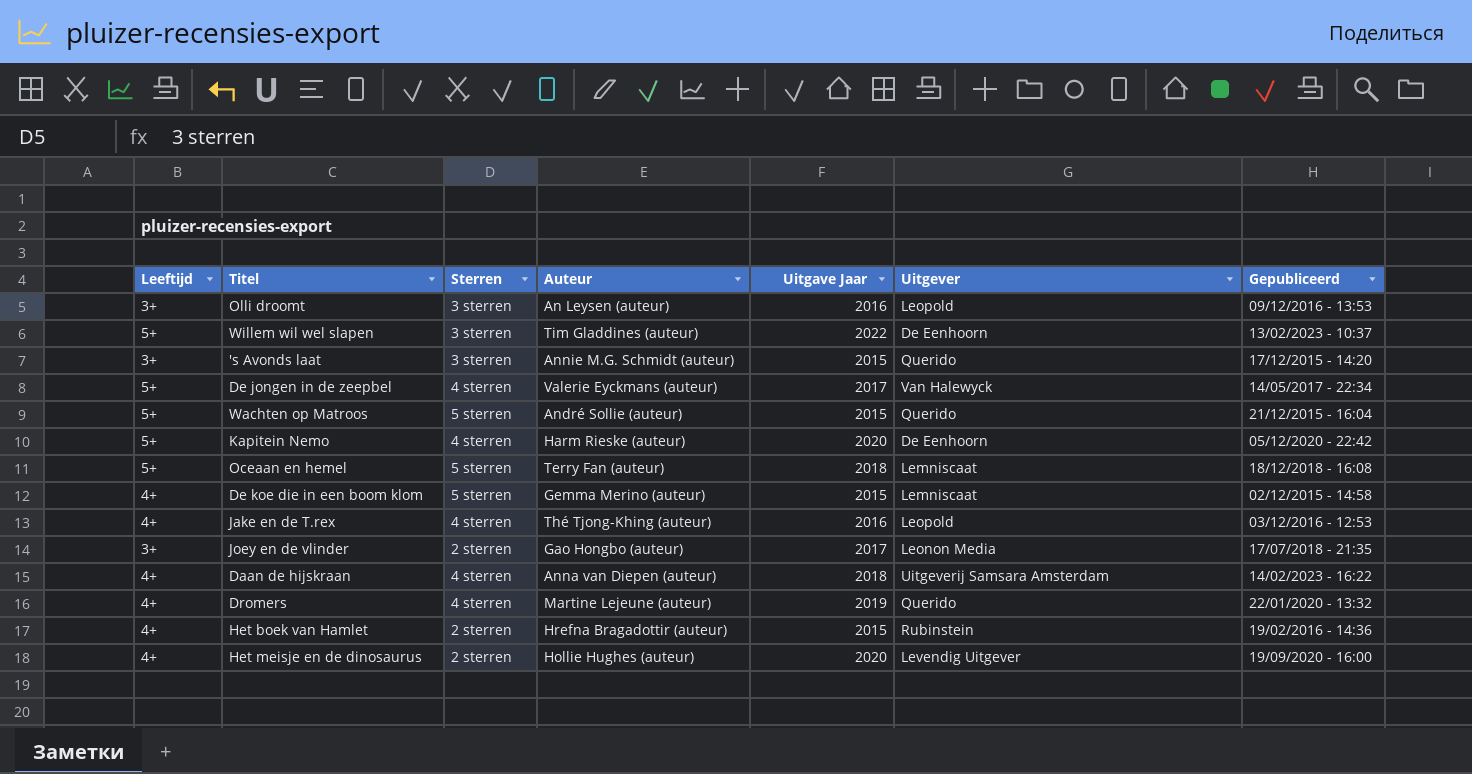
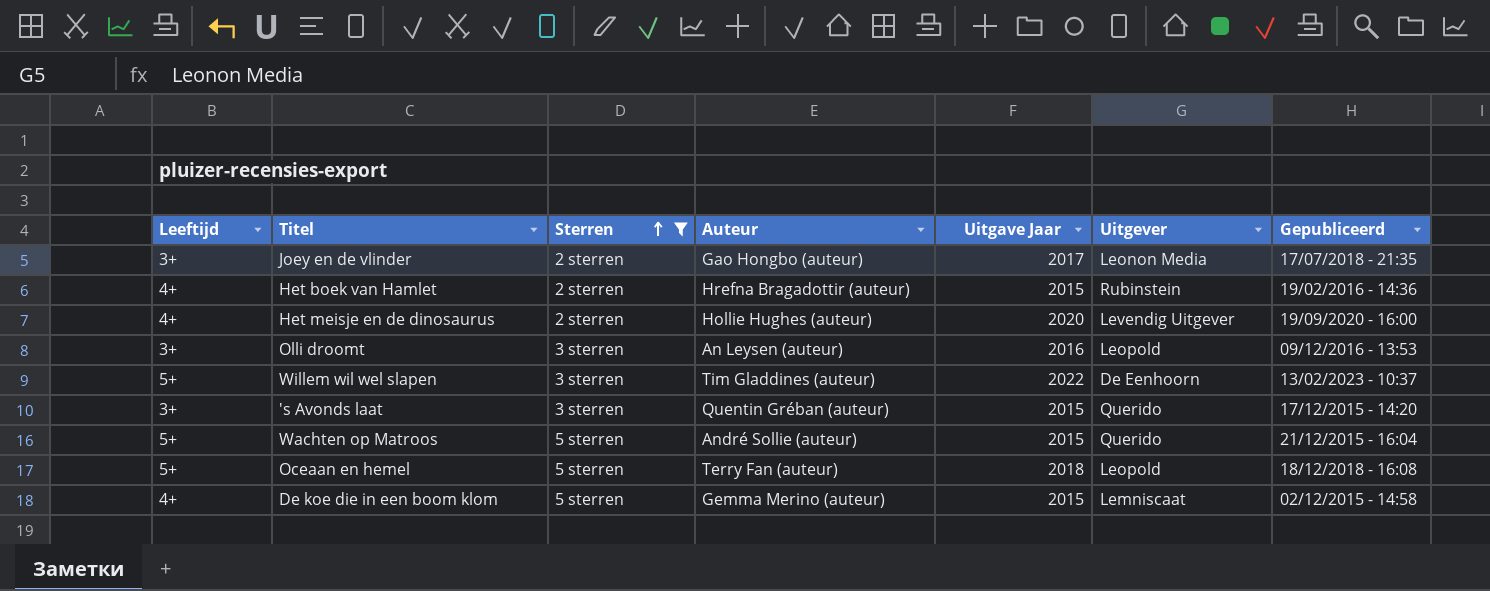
filter: none -> Sterren != 4 sterren
row order: none -> Sterren ascending
's Avonds laat | Auteur: Annie M.G. Schmidt (auteur) -> Quentin Gréban (auteur)
Oceaan en hemel | Uitgever: Lemniscaat -> Leopold

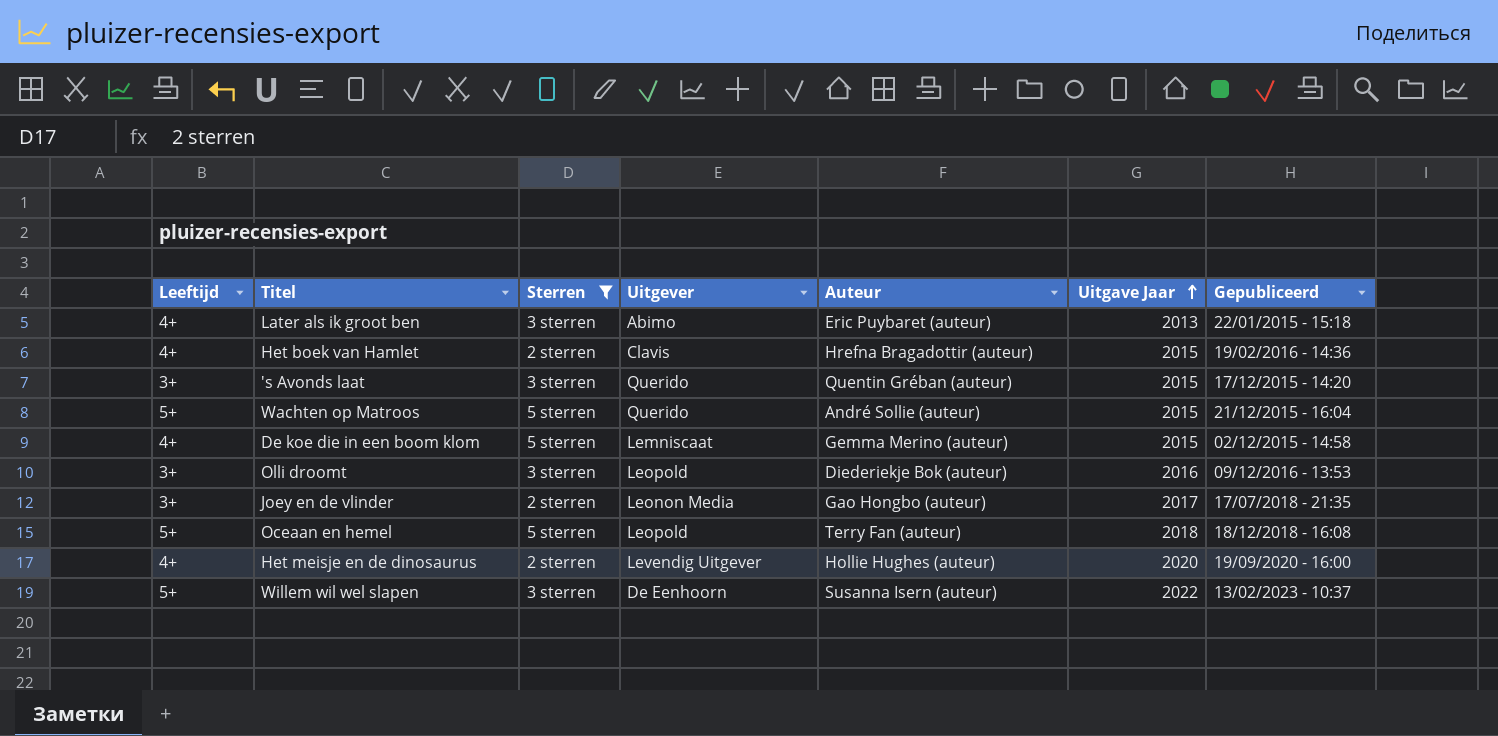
row order: Sterren ascending -> Uitgave Jaar ascending
column Uitgever | position: 6 -> 4
row Later als ik groot ben: none -> 4+ | 3 sterren | Abimo | Eric Puybaret (auteur) | 2013 | 22/01/2015 - 15:18
Het boek van Hamlet | Uitgever: Rubinstein -> Clavis
Olli droomt | Auteur: An Leysen (auteur) -> Diederiekje Bok (auteur)
Willem wil wel slapen | Auteur: Tim Gladdines (auteur) -> Susanna Isern (auteur)

